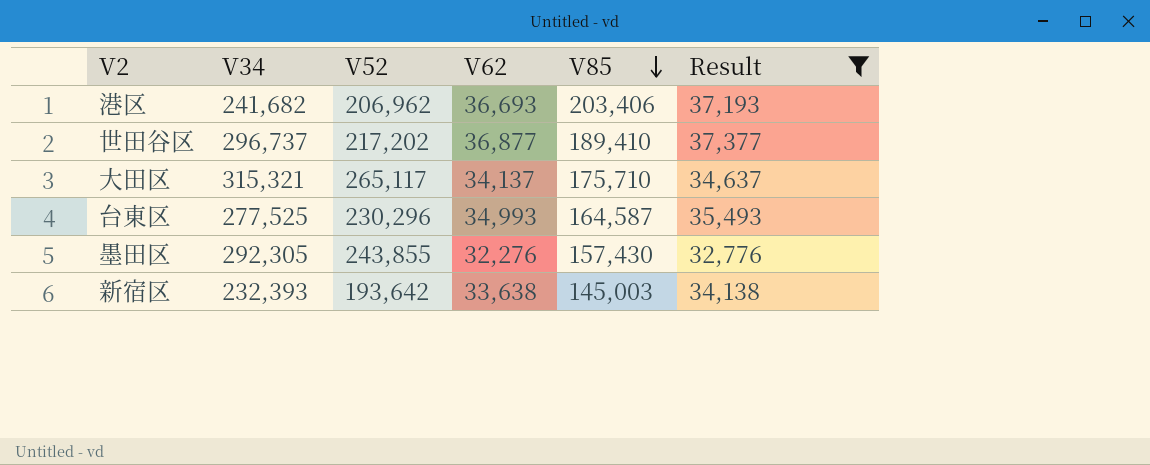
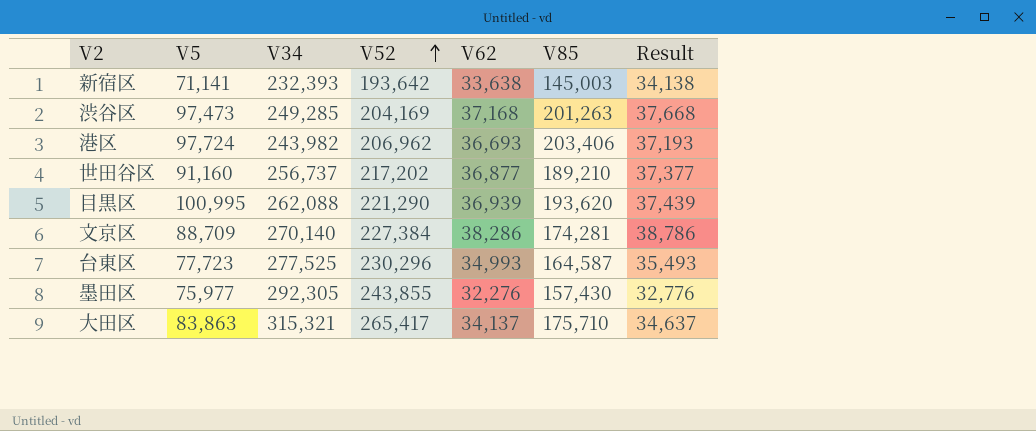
filter: Result <= 37,377 -> none
row order: V85 descending -> V52 ascending
column V5 | position: none -> 2
港区 | V34: 241,682 -> 243,982
世田谷区 | V34: 296,737 -> 256,737
世田谷区 | V85: 189,410 -> 189,210
大田区 | V52: 265,117 -> 265,417

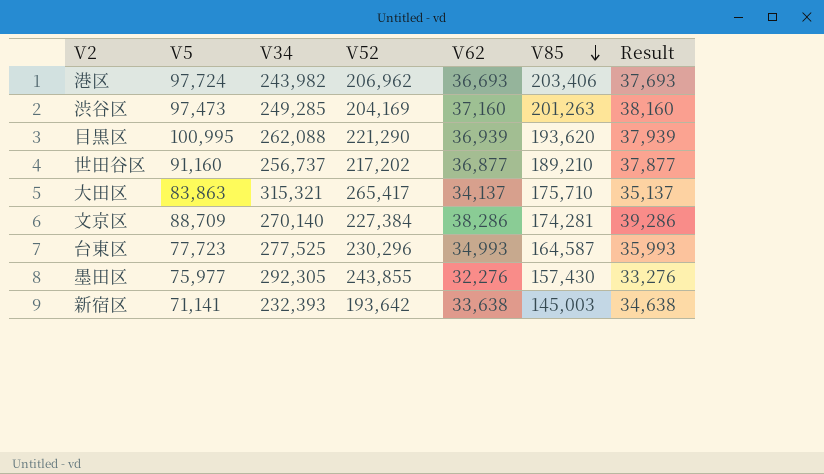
row order: V52 ascending -> V85 descending
column Result | formula: [V62] + 500 -> [V62] + 1000
渋谷区 | V62: 37,168 -> 37,160

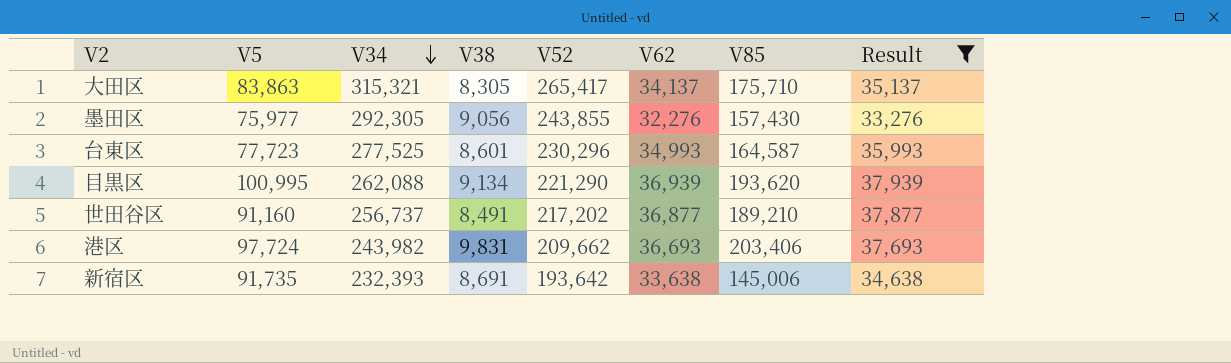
filter: none -> Result <= 37,939
row order: V85 descending -> V34 descending
column V38 | position: none -> 4
港区 | V52: 206,962 -> 209,662
新宿区 | V5: 71,141 -> 91,735
新宿区 | V85: 145,003 -> 145,006

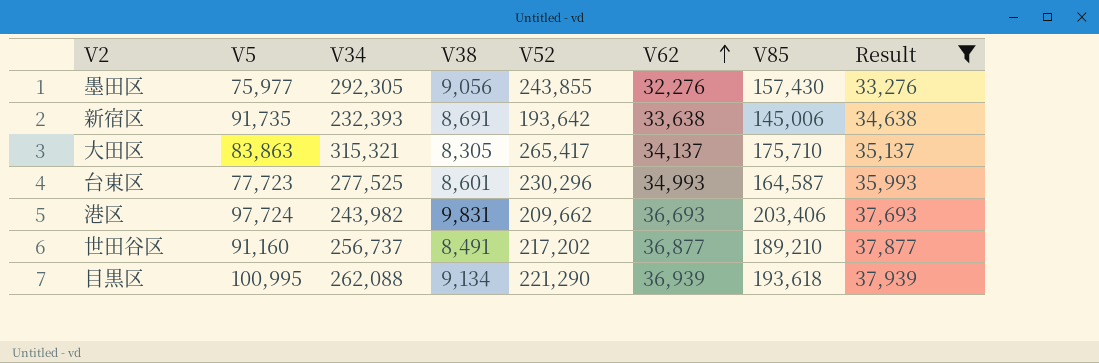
row order: V34 descending -> V62 ascending
目黒区 | V85: 193,620 -> 193,618

